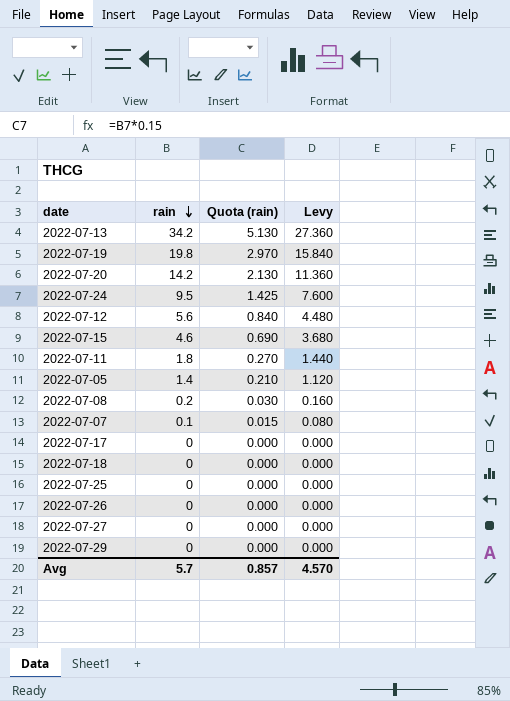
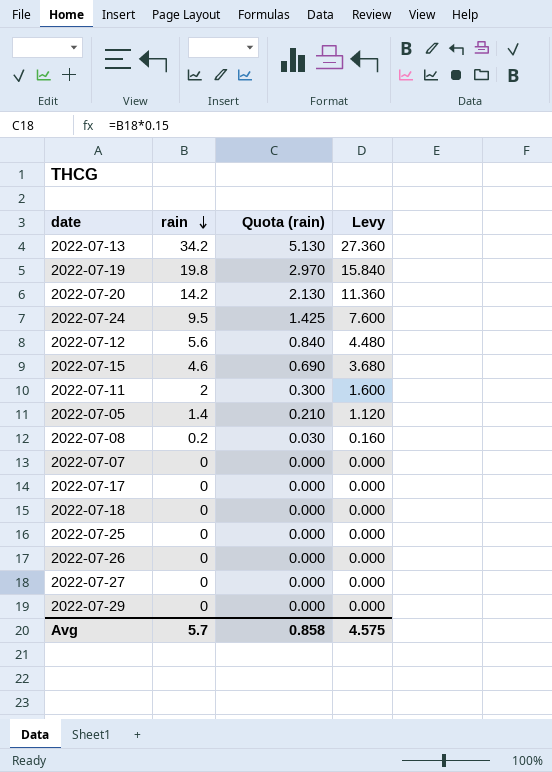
2022-07-11 | rain: 1.8 -> 2
2022-07-11 | Quota (rain): 0.270 -> 0.300
2022-07-11 | Levy: 1.440 -> 1.600
2022-07-07 | rain: 0.1 -> 0
2022-07-07 | Quota (rain): 0.015 -> 0.000
2022-07-07 | Levy: 0.080 -> 0.000
Avg | Quota (rain): 0.857 -> 0.858
Avg | Levy: 4.570 -> 4.575

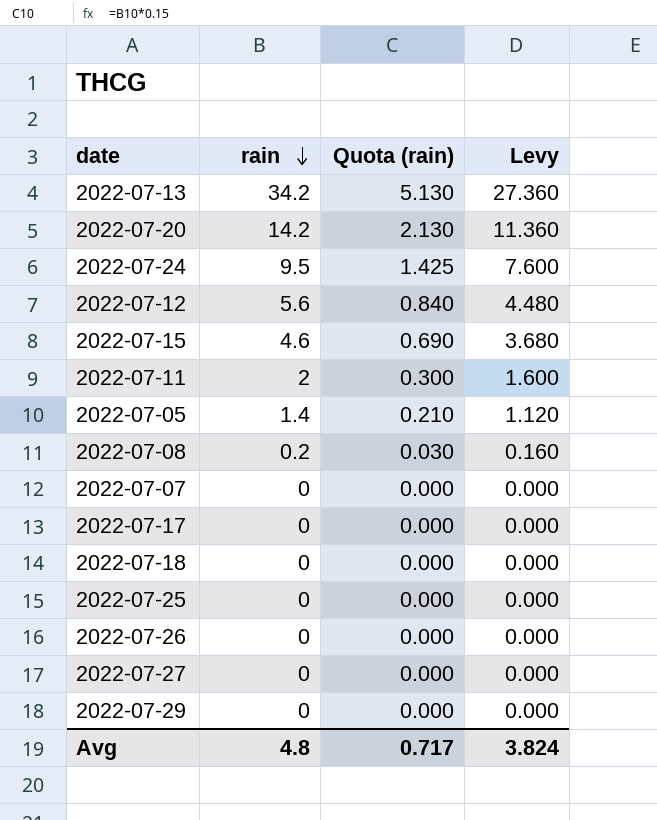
row 2022-07-19: 19.8 | 2.970 | 15.840 -> none
Avg | rain: 5.7 -> 4.8
Avg | Quota (rain): 0.858 -> 0.717
Avg | Levy: 4.575 -> 3.824

